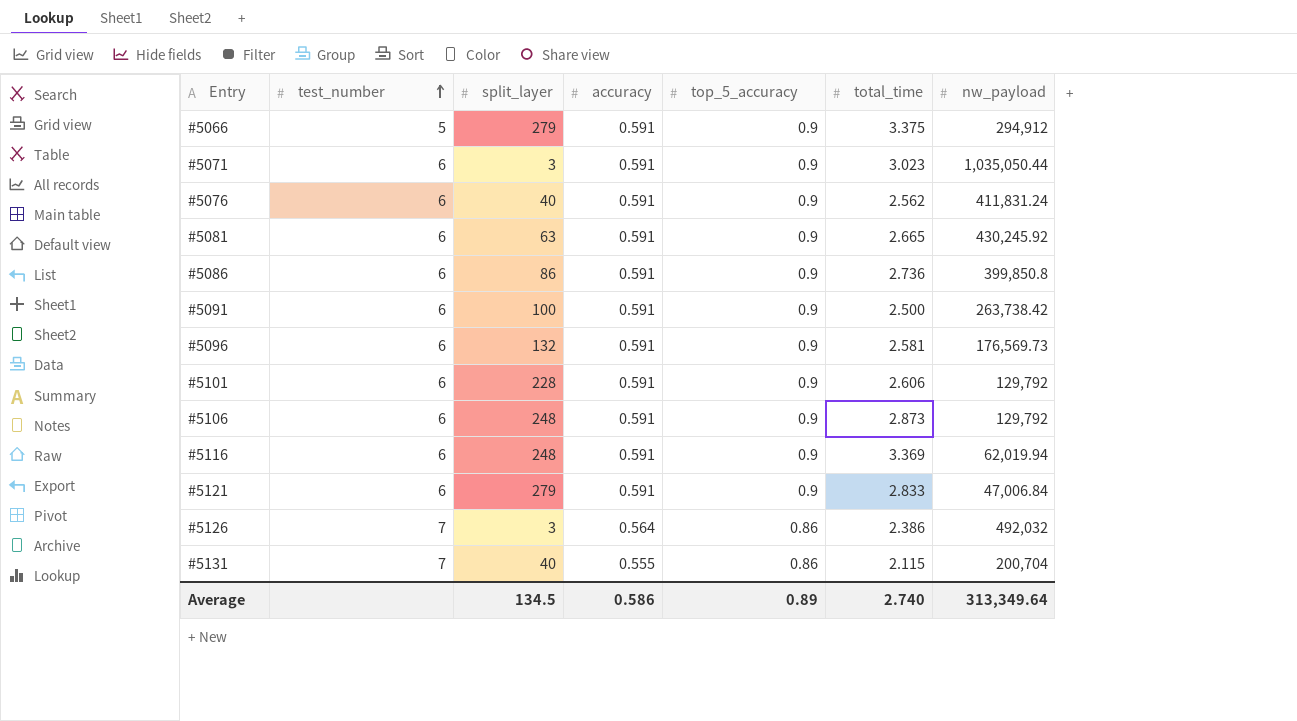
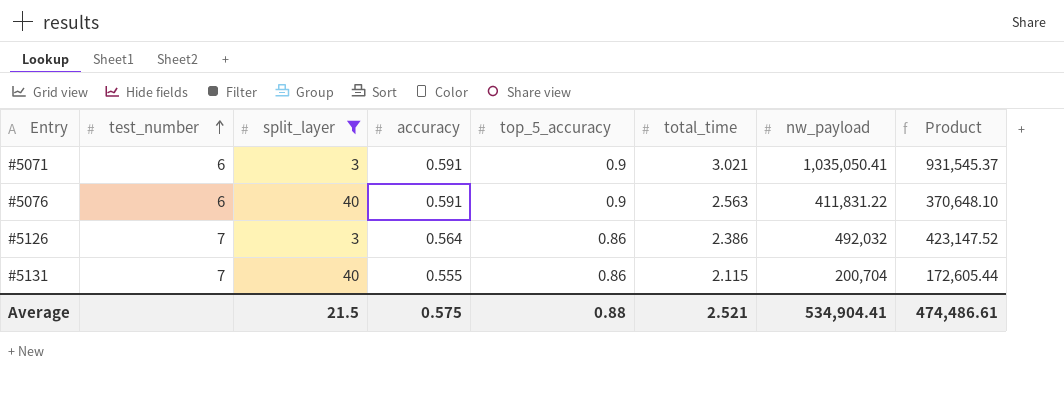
filter: none -> split_layer <= 40
column Product | formula: none -> [top_5_accuracy] * [nw_payload]
#5071 | total_time: 3.023 -> 3.021
#5071 | nw_payload: 1,035,050.44 -> 1,035,050.41
#5076 | total_time: 2.562 -> 2.563
#5076 | nw_payload: 411,831.24 -> 411,831.22
Average | split_layer: 134.5 -> 21.5
Average | accuracy: 0.586 -> 0.575
Average | top_5_accuracy: 0.89 -> 0.88
Average | total_time: 2.740 -> 2.521
Average | nw_payload: 313,349.64 -> 534,904.41

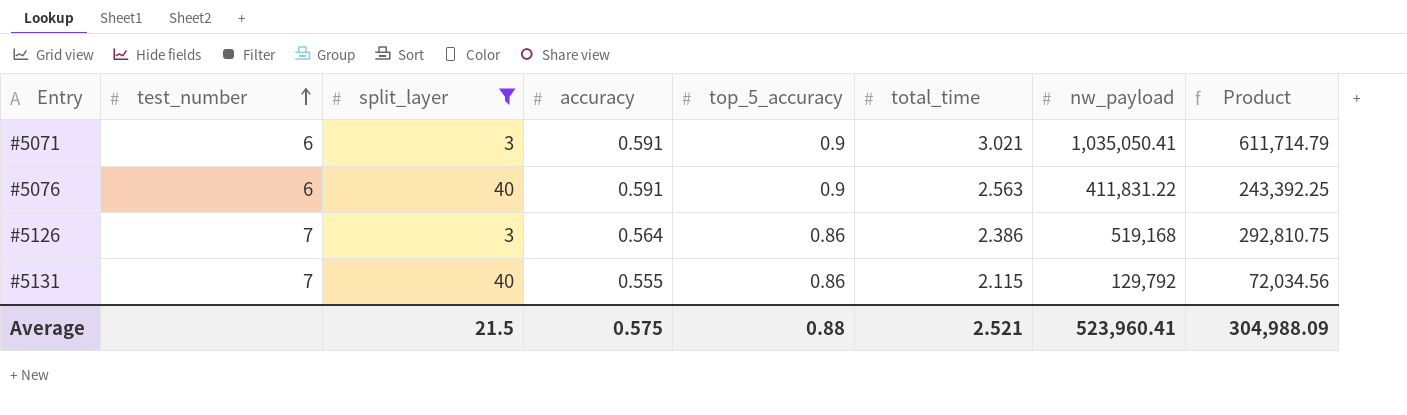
column Product | formula: [top_5_accuracy] * [nw_payload] -> [accuracy] * [nw_payload]
#5126 | nw_payload: 492,032 -> 519,168
#5131 | nw_payload: 200,704 -> 129,792
Average | nw_payload: 534,904.41 -> 523,960.41
Average | Product: 474,486.61 -> 304,988.09

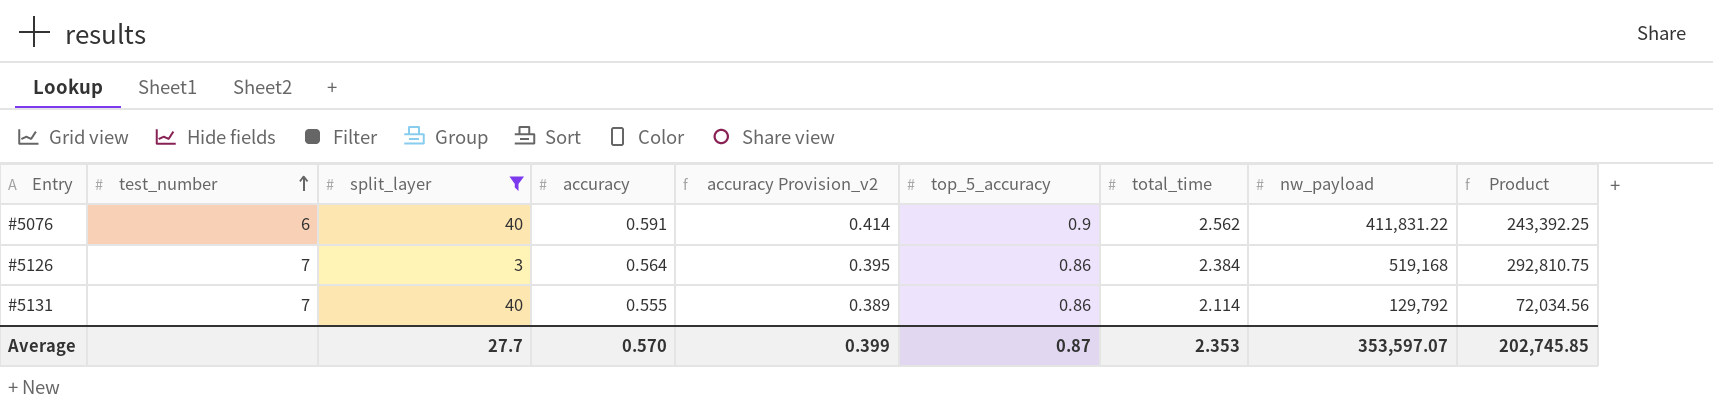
column accuracy Provision_v2 | formula: none -> [accuracy] * 0.7
row #5071: 6 | 3 | 0.591 | 0.9 | 3.021 | 1,035,050.41 | 611,714.79 -> none
#5076 | total_time: 2.563 -> 2.562
#5126 | total_time: 2.386 -> 2.384
#5131 | total_time: 2.115 -> 2.114
Average | split_layer: 21.5 -> 27.7
Average | accuracy: 0.575 -> 0.570
Average | top_5_accuracy: 0.88 -> 0.87
Average | total_time: 2.521 -> 2.353
Average | nw_payload: 523,960.41 -> 353,597.07
Average | Product: 304,988.09 -> 202,745.85

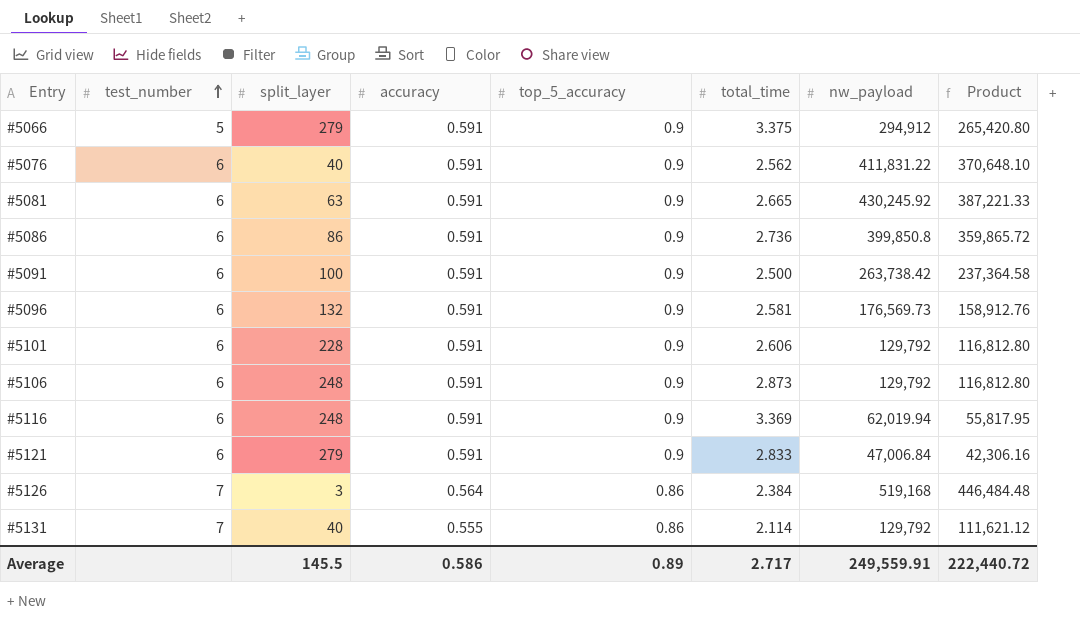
filter: split_layer <= 40 -> none
column accuracy Provision_v2 | formula: [accuracy] * 0.7 -> none
column Product | formula: [accuracy] * [nw_payload] -> [top_5_accuracy] * [nw_payload]
Average | split_layer: 27.7 -> 145.5
Average | accuracy: 0.570 -> 0.586
Average | top_5_accuracy: 0.87 -> 0.89
Average | total_time: 2.353 -> 2.717
Average | nw_payload: 353,597.07 -> 249,559.91
Average | Product: 202,745.85 -> 222,440.72

